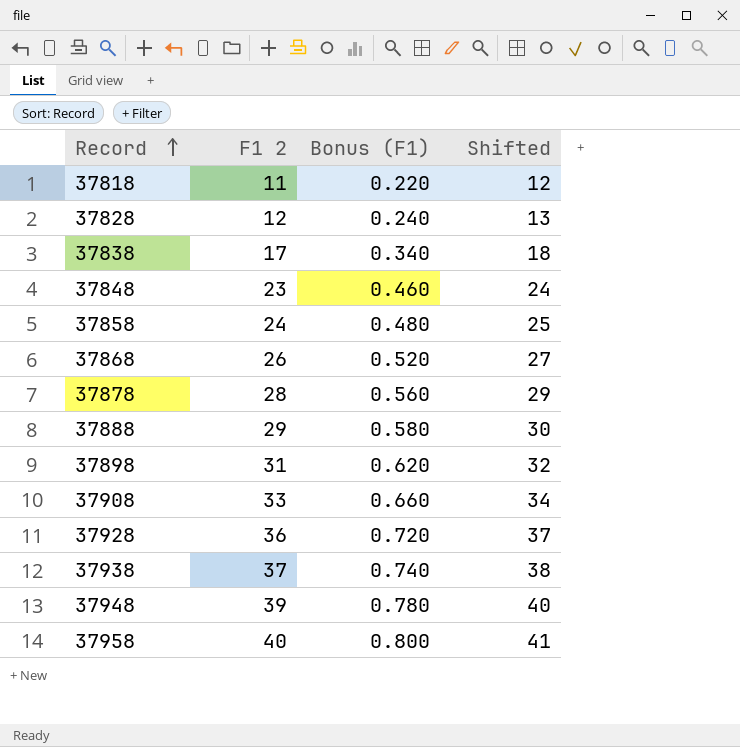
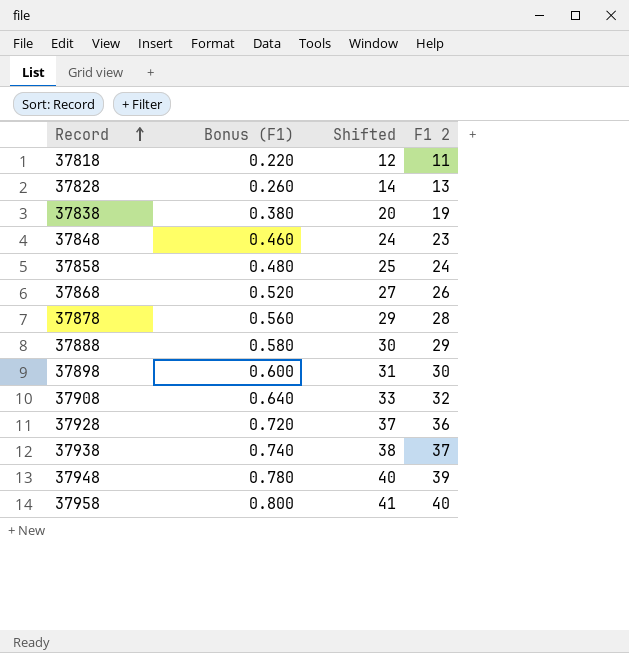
column F1 2 | position: 2 -> 4
37828 | Bonus (F1): 0.240 -> 0.260
37828 | Shifted: 13 -> 14
37828 | F1 2: 12 -> 13
37838 | Bonus (F1): 0.340 -> 0.380
37838 | Shifted: 18 -> 20
37838 | F1 2: 17 -> 19
37898 | Bonus (F1): 0.620 -> 0.600
37898 | Shifted: 32 -> 31
37898 | F1 2: 31 -> 30
37908 | Bonus (F1): 0.660 -> 0.640
37908 | Shifted: 34 -> 33
37908 | F1 2: 33 -> 32

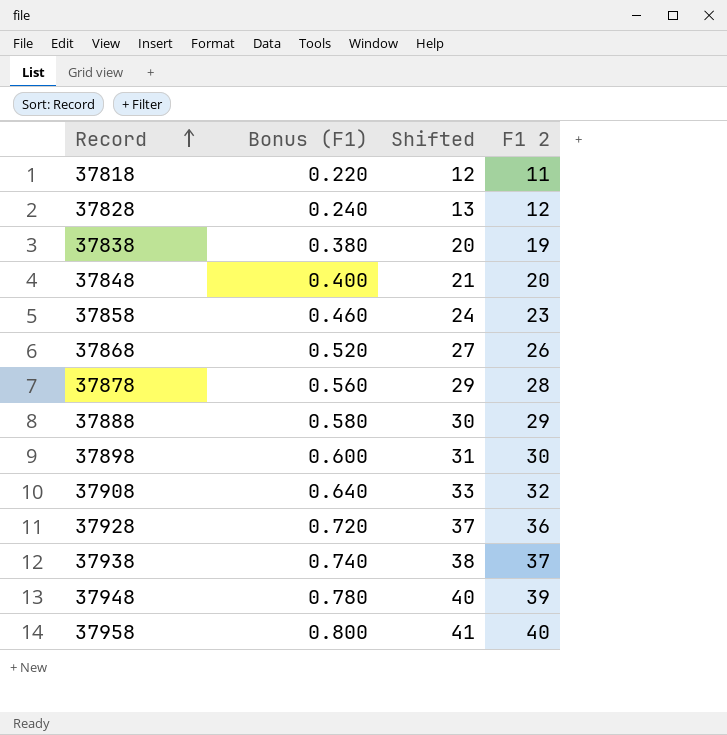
37828 | Bonus (F1): 0.260 -> 0.240
37828 | Shifted: 14 -> 13
37828 | F1 2: 13 -> 12
37848 | Bonus (F1): 0.460 -> 0.400
37848 | Shifted: 24 -> 21
37848 | F1 2: 23 -> 20
37858 | Bonus (F1): 0.480 -> 0.460
37858 | Shifted: 25 -> 24
37858 | F1 2: 24 -> 23

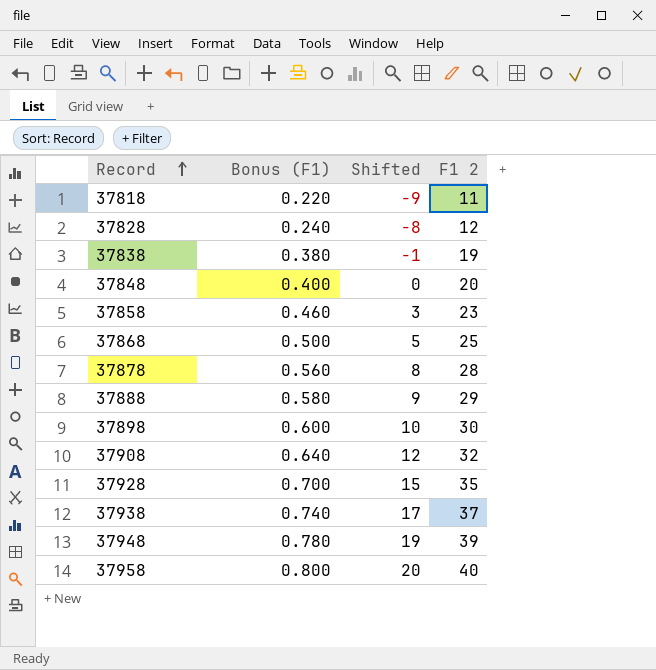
column Shifted | formula: [F1 2] + 1 -> [F1 2] - 20
37868 | Bonus (F1): 0.520 -> 0.500
37868 | F1 2: 26 -> 25
37928 | Bonus (F1): 0.720 -> 0.700
37928 | F1 2: 36 -> 35

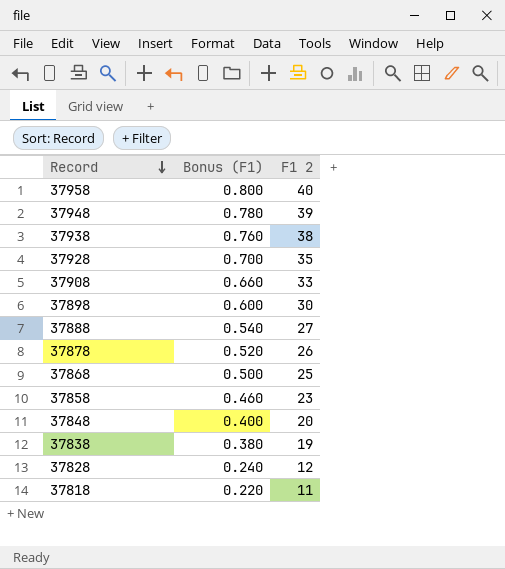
row order: Record ascending -> Record descending
column Shifted | formula: [F1 2] - 20 -> none
37938 | Bonus (F1): 0.740 -> 0.760
37938 | F1 2: 37 -> 38
37908 | Bonus (F1): 0.640 -> 0.660
37908 | F1 2: 32 -> 33
37888 | Bonus (F1): 0.580 -> 0.540
37888 | F1 2: 29 -> 27
37878 | Bonus (F1): 0.560 -> 0.520
37878 | F1 2: 28 -> 26

